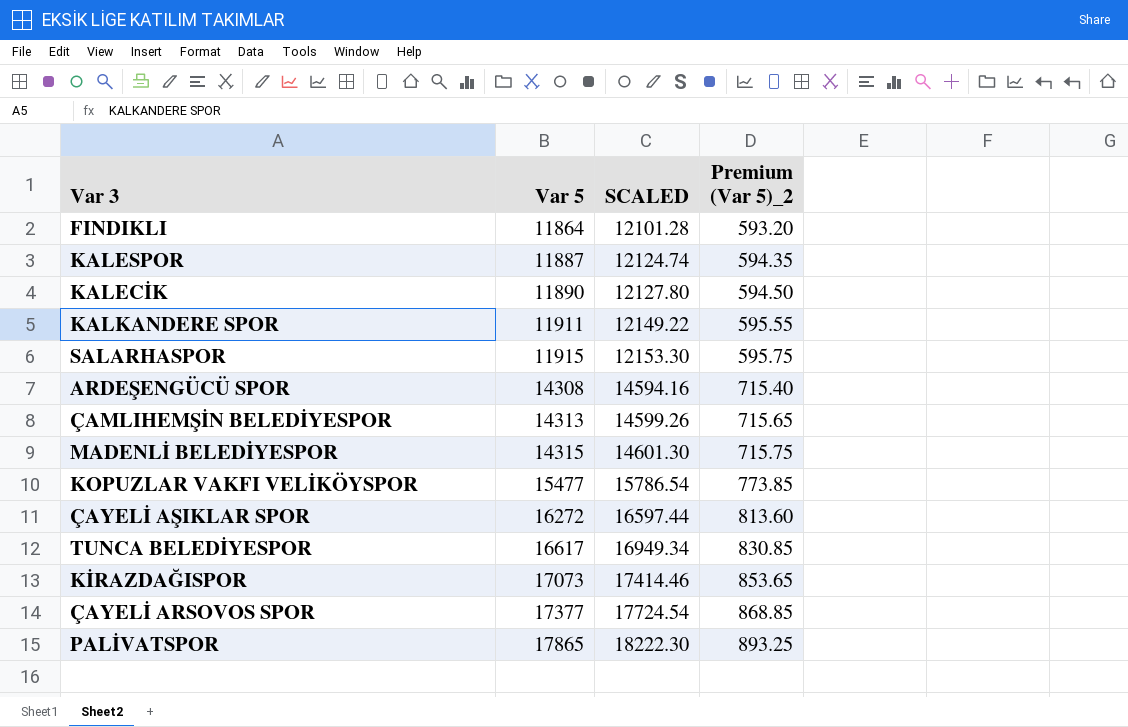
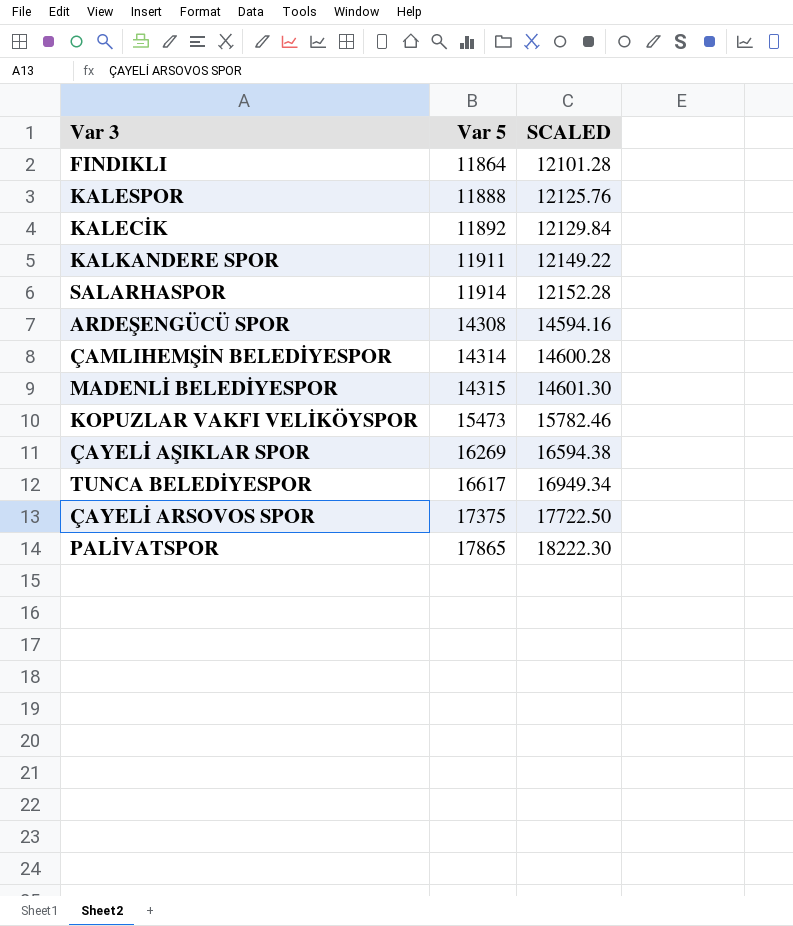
column Premium (Var 5)_2 | formula: [Var 5] * 0.05 -> none
row KİRAZDAĞISPOR: 17073 | 17414.46 | 853.65 -> none
KALESPOR | Var 5: 11887 -> 11888
KALESPOR | SCALED: 12124.74 -> 12125.76
KALECİK | Var 5: 11890 -> 11892
KALECİK | SCALED: 12127.80 -> 12129.84
SALARHASPOR | Var 5: 11915 -> 11914
SALARHASPOR | SCALED: 12153.30 -> 12152.28
ÇAMLIHEMŞİN BELEDİYESPOR | Var 5: 14313 -> 14314
ÇAMLIHEMŞİN BELEDİYESPOR | SCALED: 14599.26 -> 14600.28
KOPUZLAR VAKFI VELİKÖYSPOR | Var 5: 15477 -> 15473
KOPUZLAR VAKFI VELİKÖYSPOR | SCALED: 15786.54 -> 15782.46
ÇAYELİ AŞIKLAR SPOR | Var 5: 16272 -> 16269
ÇAYELİ AŞIKLAR SPOR | SCALED: 16597.44 -> 16594.38
ÇAYELİ ARSOVOS SPOR | Var 5: 17377 -> 17375
ÇAYELİ ARSOVOS SPOR | SCALED: 17724.54 -> 17722.50

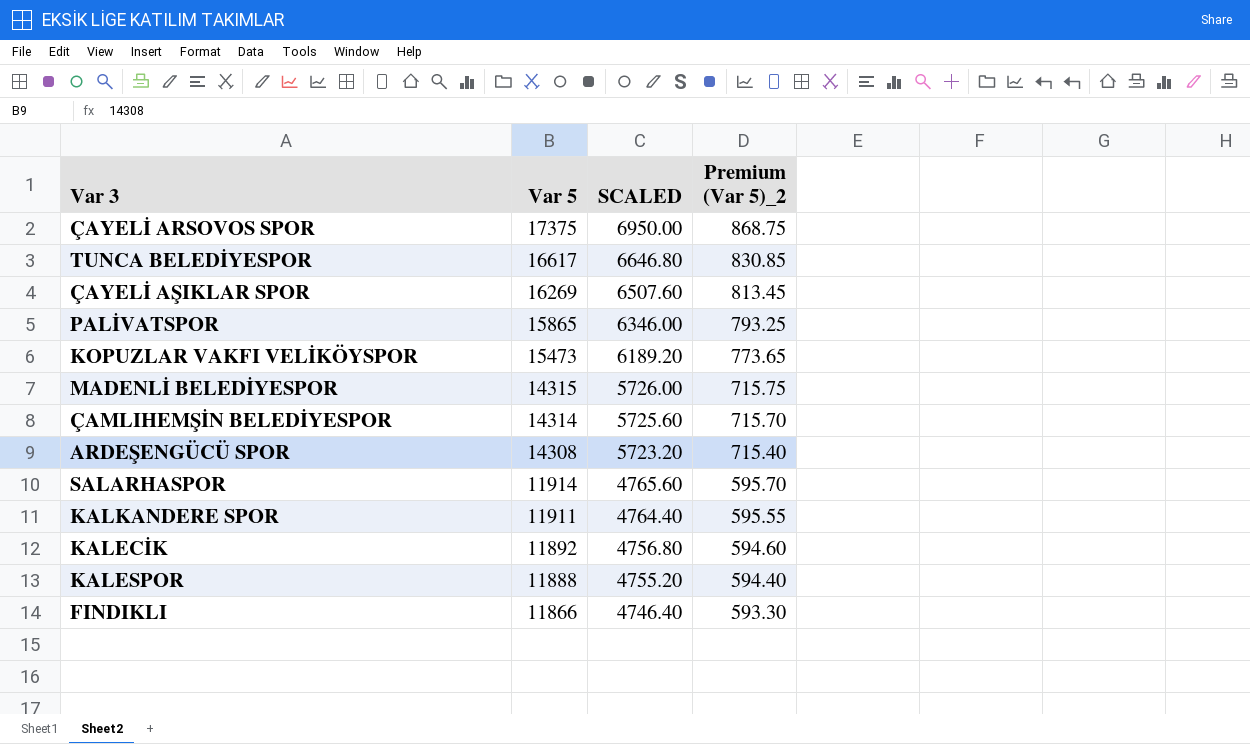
row order: Var 5 ascending -> Var 5 descending
column SCALED | formula: [Var 5] * 1.02 -> [Var 5] * 0.4
column Premium (Var 5)_2 | formula: none -> [Var 5] * 0.05
PALİVATSPOR | Var 5: 17865 -> 15865
FINDIKLI | Var 5: 11864 -> 11866

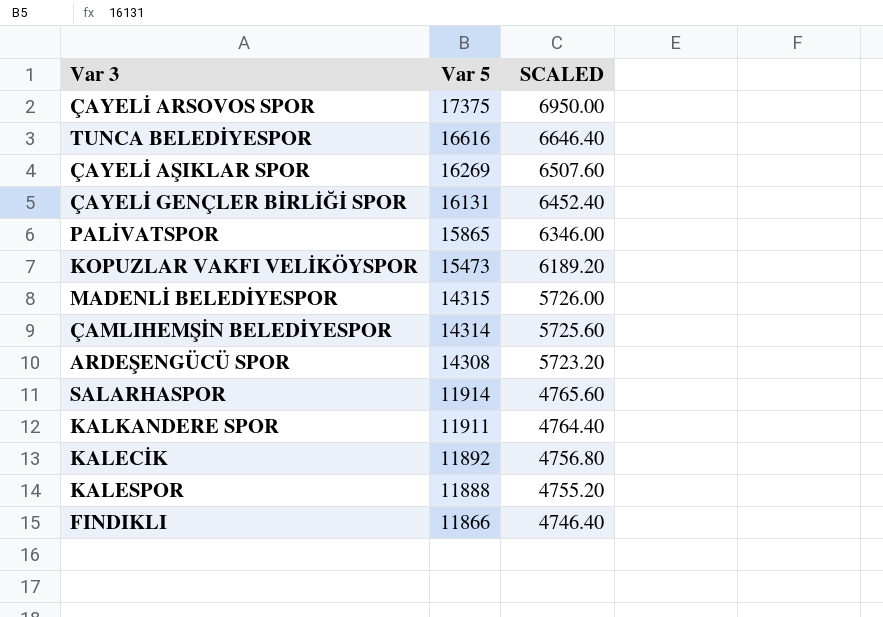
column Premium (Var 5)_2 | formula: [Var 5] * 0.05 -> none
TUNCA BELEDİYESPOR | Var 5: 16617 -> 16616
TUNCA BELEDİYESPOR | SCALED: 6646.80 -> 6646.40
row ÇAYELİ GENÇLER BİRLİĞİ SPOR: none -> 16131 | 6452.40

